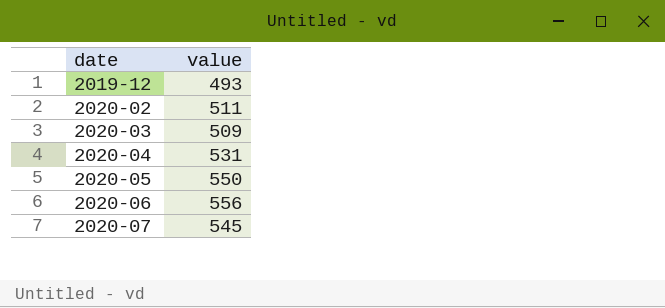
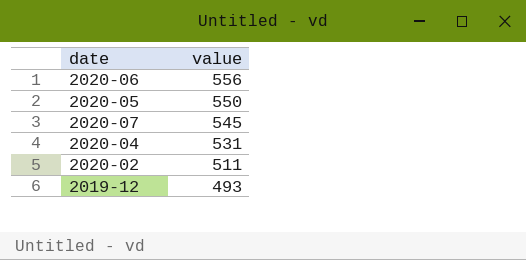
row order: date ascending -> value descending
row 2020-03: 509 -> none

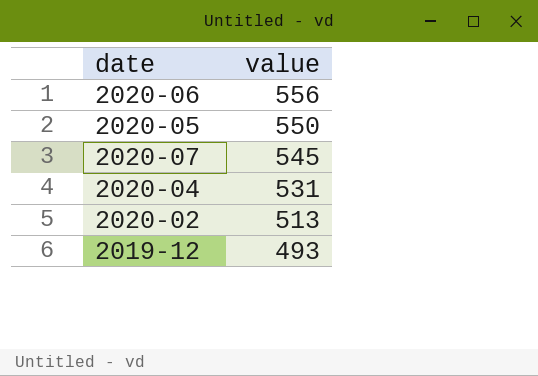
2020-02 | value: 511 -> 513

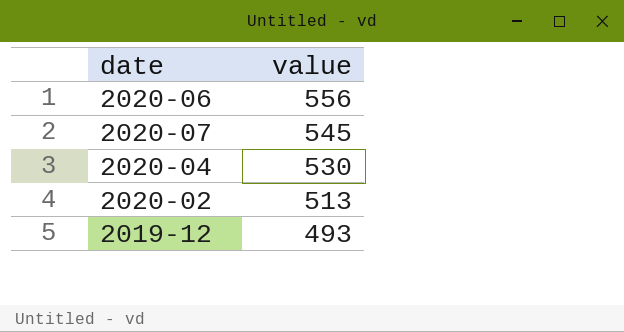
row 2020-05: 550 -> none
2020-04 | value: 531 -> 530

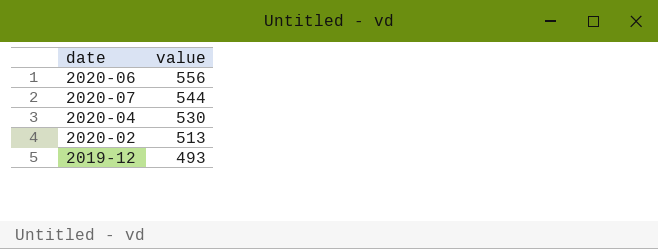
2020-07 | value: 545 -> 544

